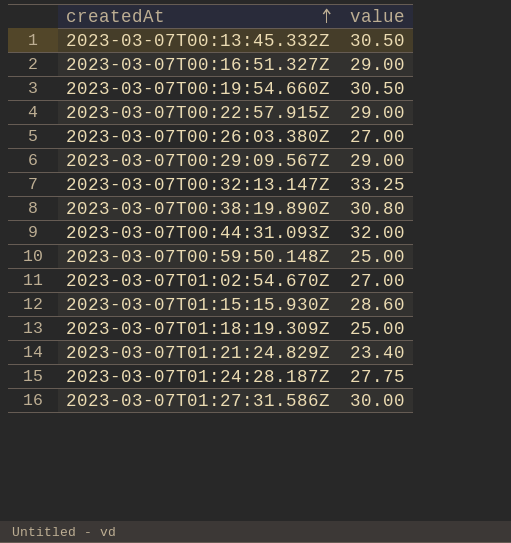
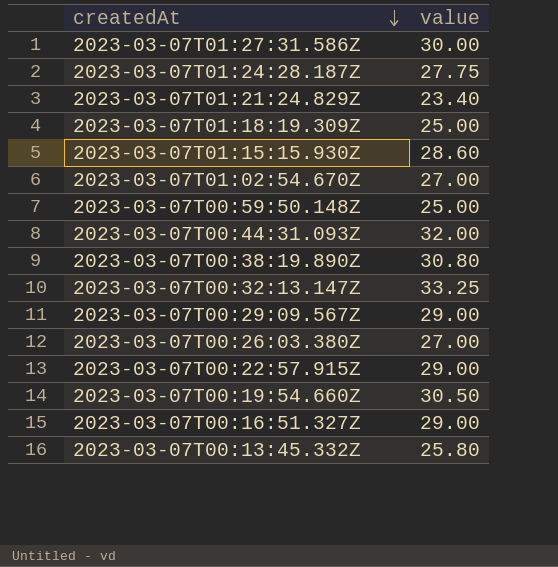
row order: createdAt ascending -> createdAt descending
2023-03-07T00:13:45.332Z | value: 30.50 -> 25.80

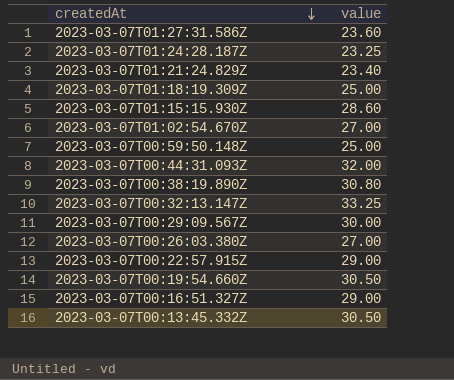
2023-03-07T01:27:31.586Z | value: 30.00 -> 23.60
2023-03-07T01:24:28.187Z | value: 27.75 -> 23.25
2023-03-07T00:29:09.567Z | value: 29.00 -> 30.00
2023-03-07T00:13:45.332Z | value: 25.80 -> 30.50

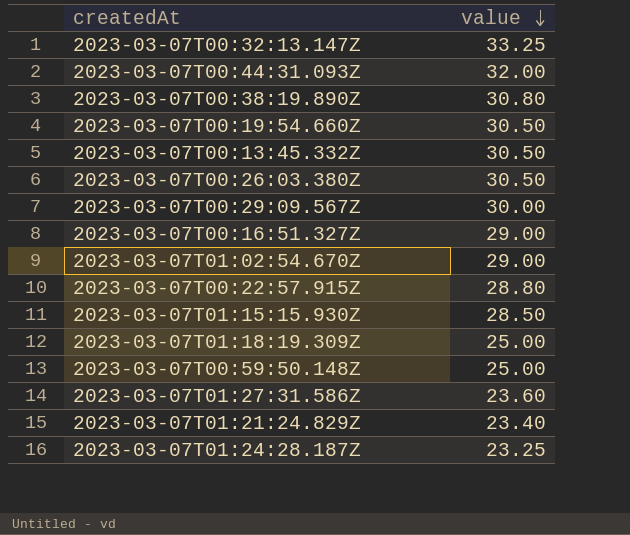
row order: createdAt descending -> value descending
2023-03-07T00:26:03.380Z | value: 27.00 -> 30.50
2023-03-07T01:02:54.670Z | value: 27.00 -> 29.00
2023-03-07T00:22:57.915Z | value: 29.00 -> 28.80
2023-03-07T01:15:15.930Z | value: 28.60 -> 28.50

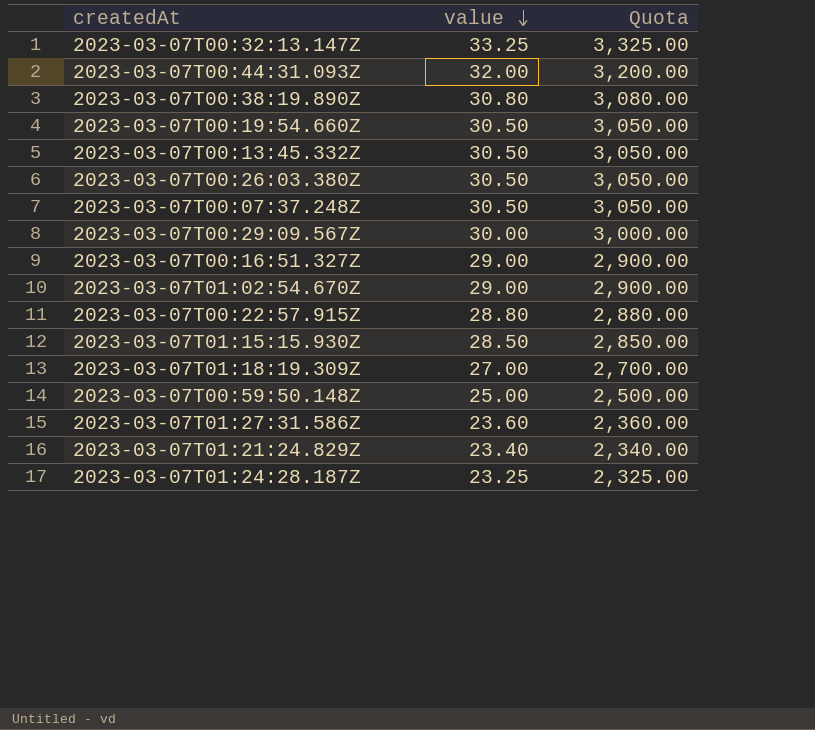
column Quota | formula: none -> [value] * 100
row 2023-03-07T00:07:37.248Z: none -> 30.50 | 3,050.00
2023-03-07T01:18:19.309Z | value: 25.00 -> 27.00

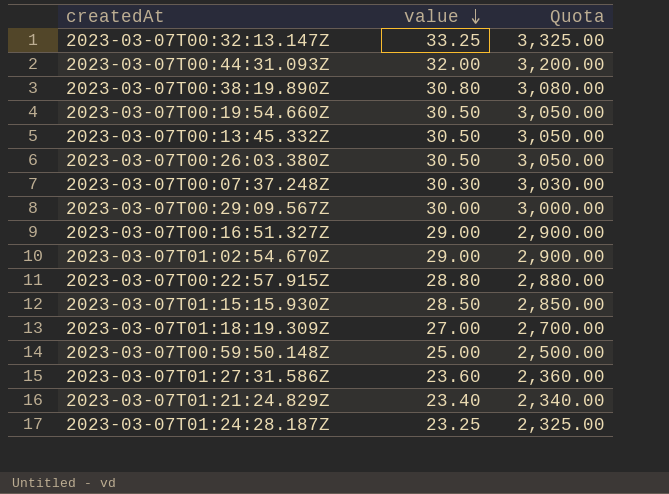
2023-03-07T00:07:37.248Z | value: 30.50 -> 30.30
2023-03-07T00:07:37.248Z | Quota: 3,050.00 -> 3,030.00

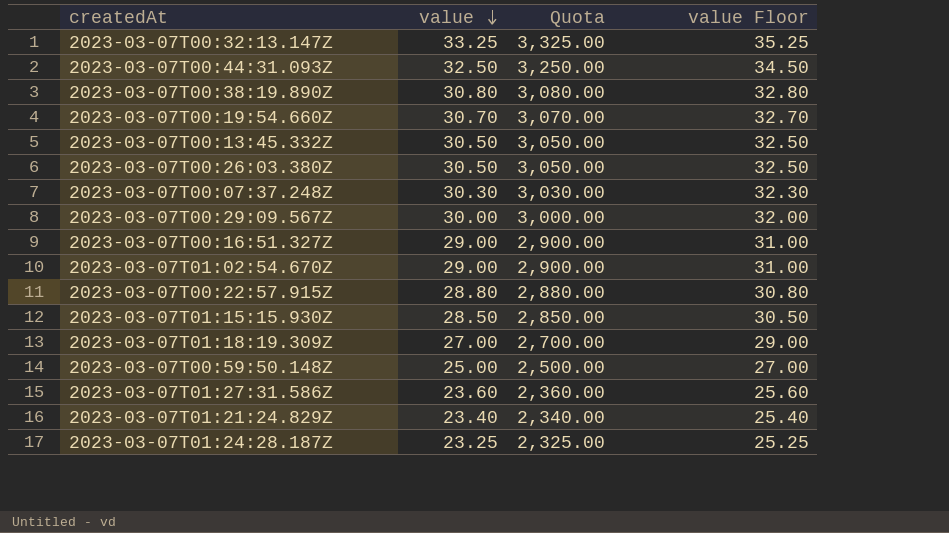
column value Floor | formula: none -> [value] + 2
2023-03-07T00:44:31.093Z | value: 32.00 -> 32.50
2023-03-07T00:44:31.093Z | Quota: 3,200.00 -> 3,250.00
2023-03-07T00:19:54.660Z | value: 30.50 -> 30.70
2023-03-07T00:19:54.660Z | Quota: 3,050.00 -> 3,070.00

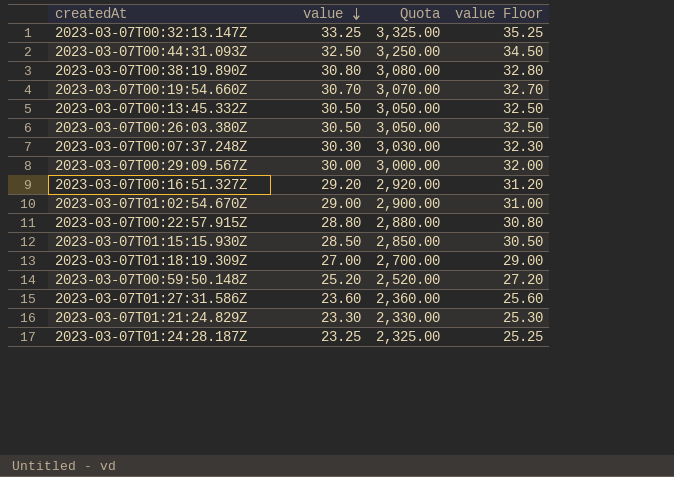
2023-03-07T00:16:51.327Z | value: 29.00 -> 29.20
2023-03-07T00:16:51.327Z | Quota: 2,900.00 -> 2,920.00
2023-03-07T00:16:51.327Z | value Floor: 31.00 -> 31.20
2023-03-07T00:59:50.148Z | value: 25.00 -> 25.20
2023-03-07T00:59:50.148Z | Quota: 2,500.00 -> 2,520.00
2023-03-07T00:59:50.148Z | value Floor: 27.00 -> 27.20
2023-03-07T01:21:24.829Z | value: 23.40 -> 23.30
2023-03-07T01:21:24.829Z | Quota: 2,340.00 -> 2,330.00
2023-03-07T01:21:24.829Z | value Floor: 25.40 -> 25.30

